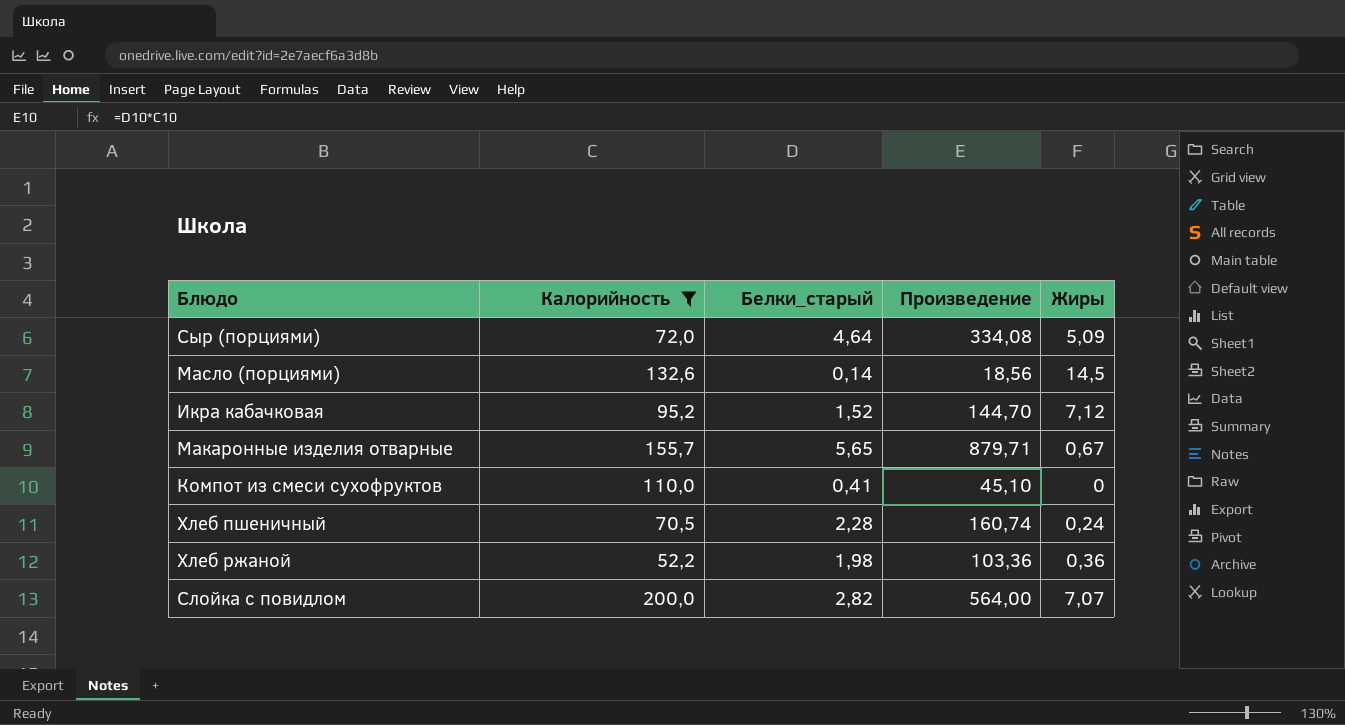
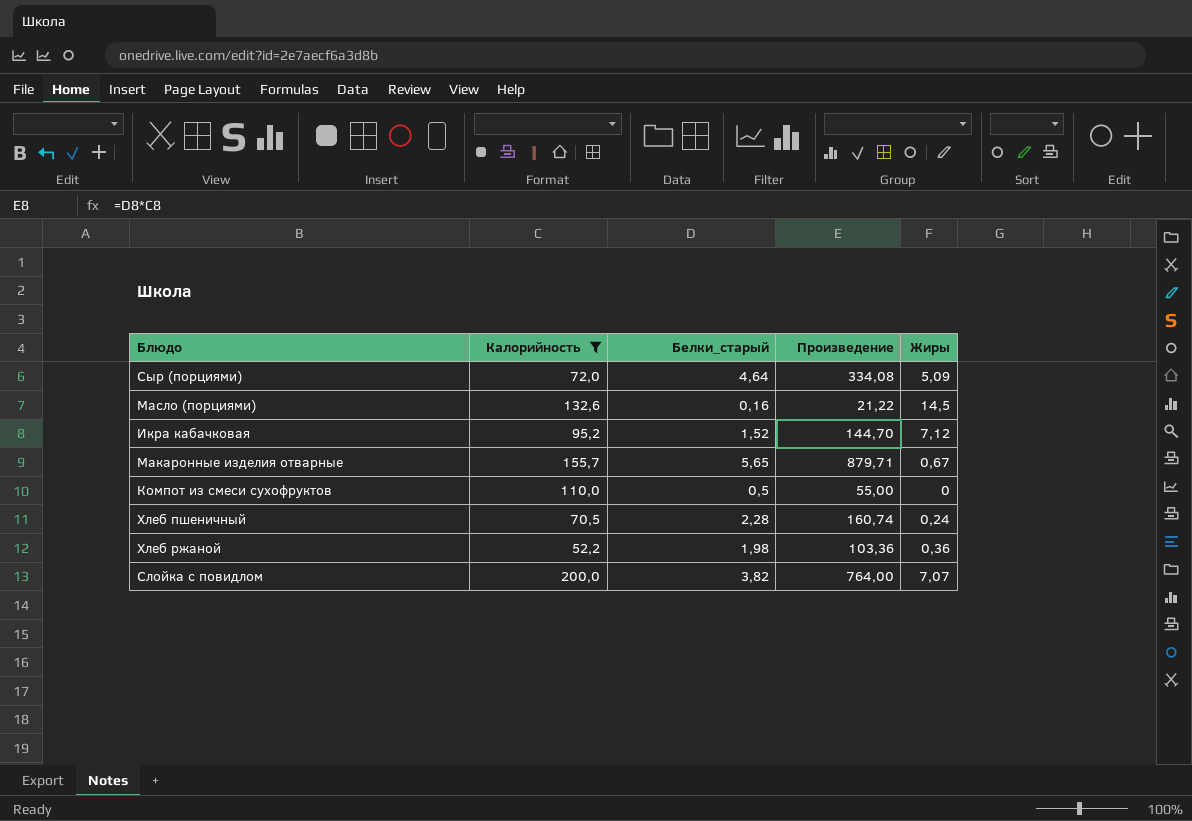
Масло (порциями) | Белки_старый: 0,14 -> 0,16
Масло (порциями) | Произведение: 18,56 -> 21,22
Компот из смеси сухофруктов | Белки_старый: 0,41 -> 0,5
Компот из смеси сухофруктов | Произведение: 45,10 -> 55,00
Слойка с повидлом | Белки_старый: 2,82 -> 3,82
Слойка с повидлом | Произведение: 564,00 -> 764,00

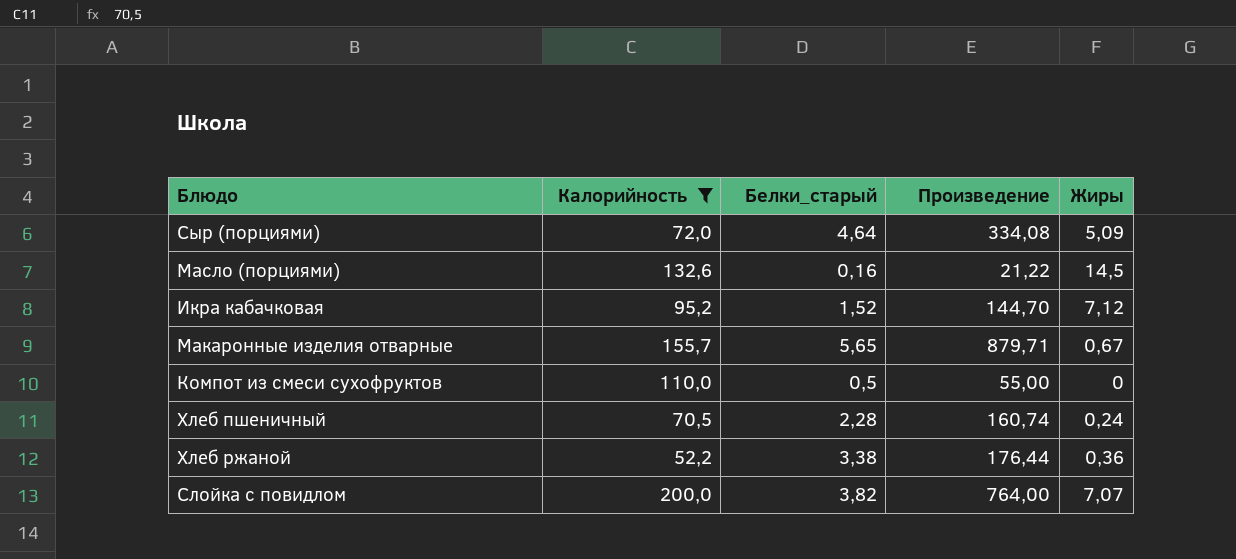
Хлеб ржаной | Белки_старый: 1,98 -> 3,38
Хлеб ржаной | Произведение: 103,36 -> 176,44

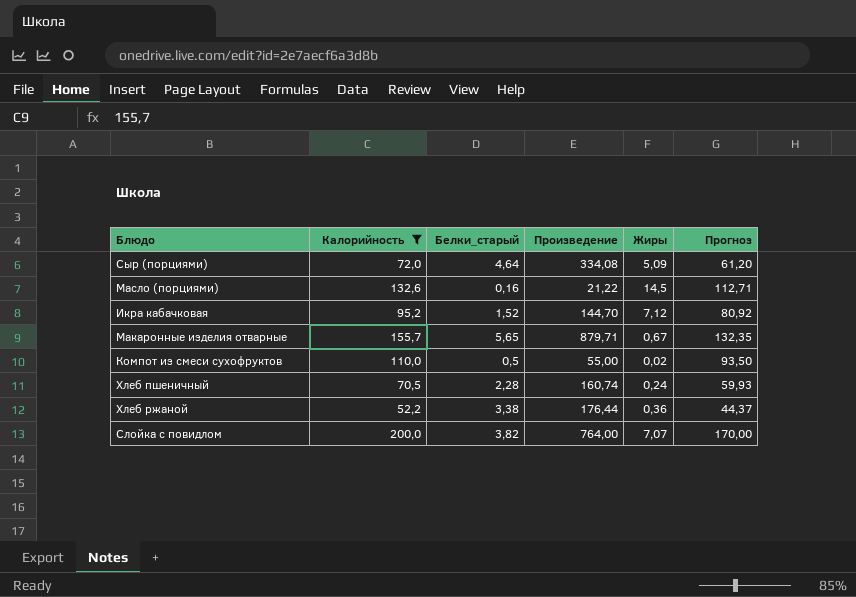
column Прогноз | formula: none -> [Калорийность] * 0,85
Компот из смеси сухофруктов | Жиры: 0 -> 0,02

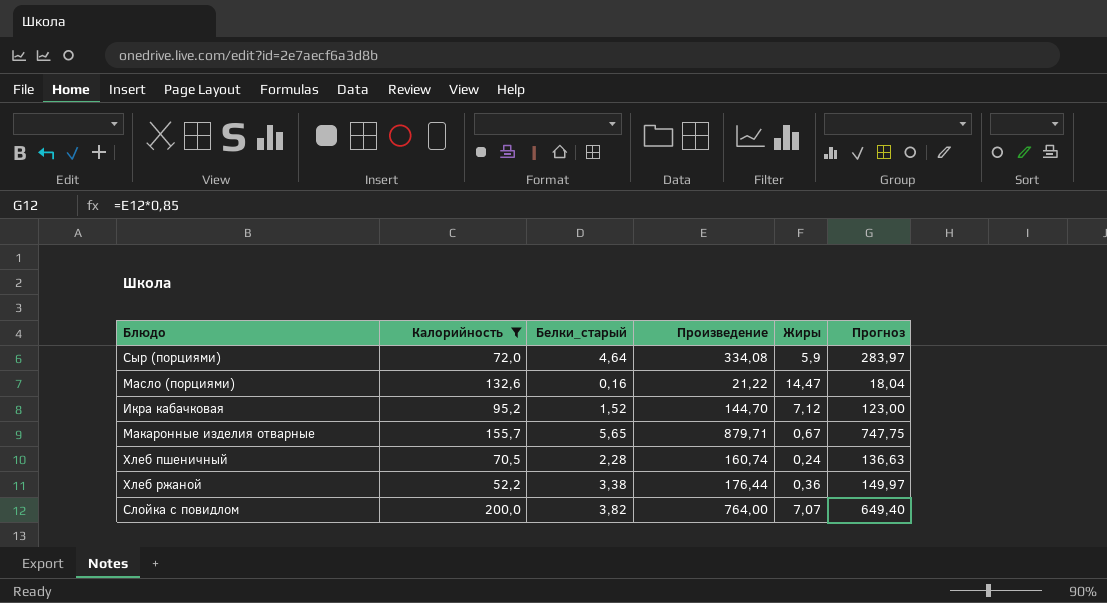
column Прогноз | formula: [Калорийность] * 0,85 -> [Произведение] * 0,85
row Компот из смеси сухофруктов: 110,0 | 0,5 | 55,00 | 0,02 | 93,50 -> none
Сыр (порциями) | Жиры: 5,09 -> 5,9
Масло (порциями) | Жиры: 14,5 -> 14,47

